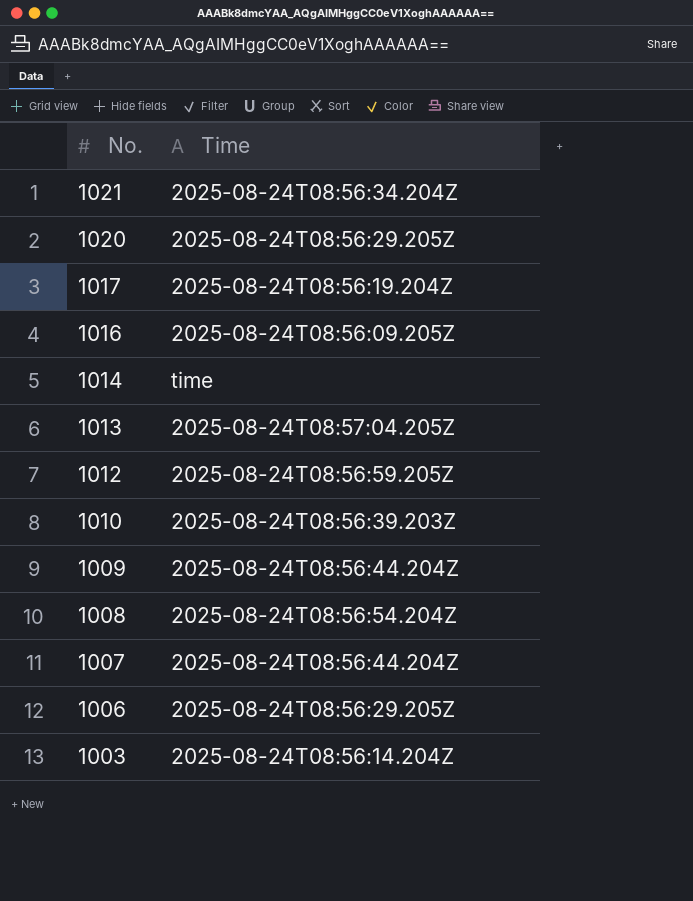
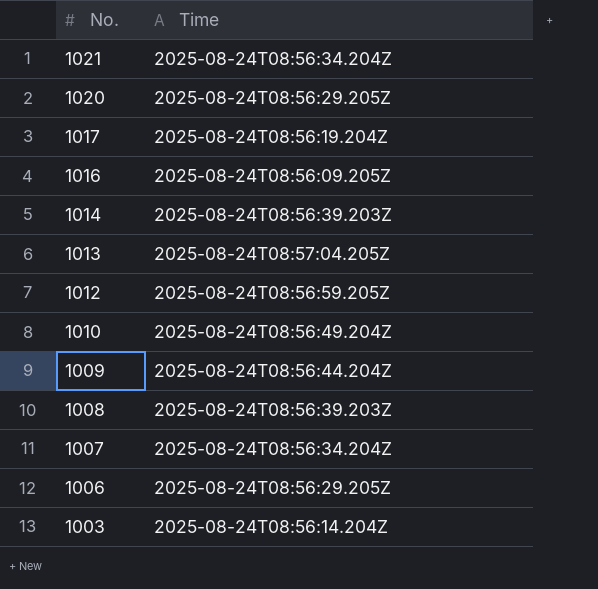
1014 | Time: time -> 2025-08-24T08:56:39.203Z
1010 | Time: 2025-08-24T08:56:39.203Z -> 2025-08-24T08:56:49.204Z
1008 | Time: 2025-08-24T08:56:54.204Z -> 2025-08-24T08:56:39.203Z
1007 | Time: 2025-08-24T08:56:44.204Z -> 2025-08-24T08:56:34.204Z

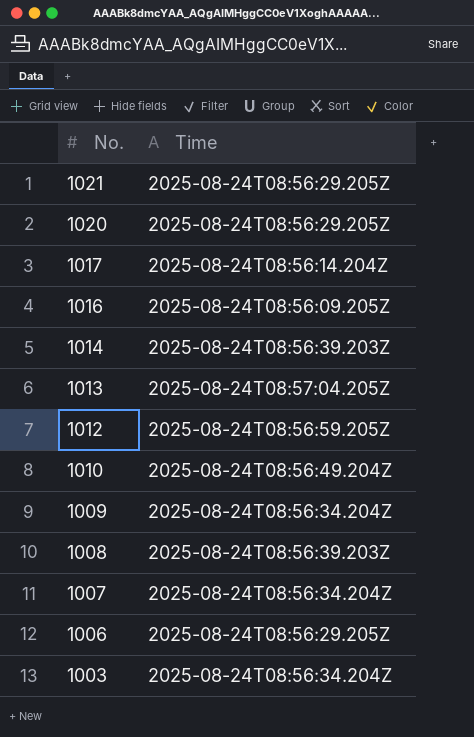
1021 | Time: 2025-08-24T08:56:34.204Z -> 2025-08-24T08:56:29.205Z
1017 | Time: 2025-08-24T08:56:19.204Z -> 2025-08-24T08:56:14.204Z
1009 | Time: 2025-08-24T08:56:44.204Z -> 2025-08-24T08:56:34.204Z
1003 | Time: 2025-08-24T08:56:14.204Z -> 2025-08-24T08:56:34.204Z

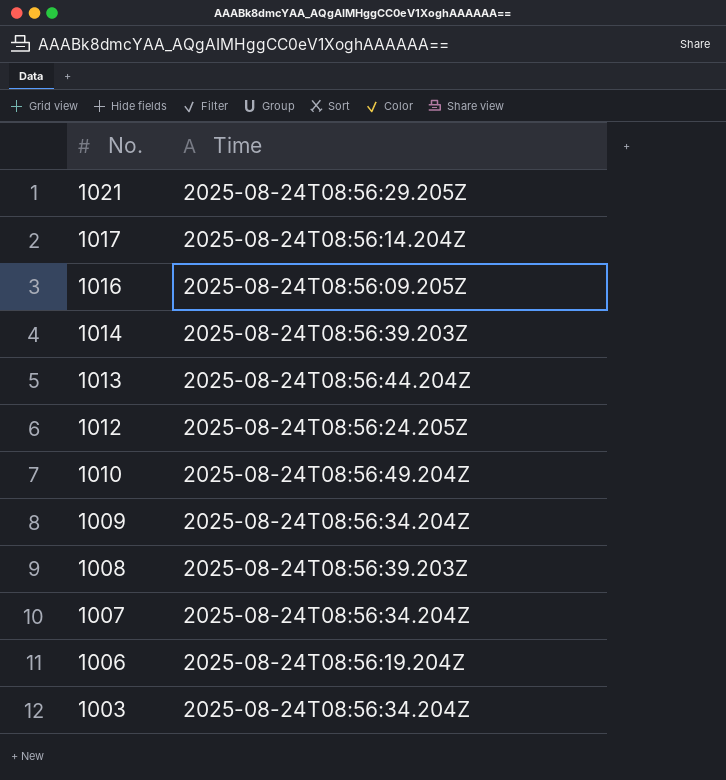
row 1020: 2025-08-24T08:56:29.205Z -> none
1013 | Time: 2025-08-24T08:57:04.205Z -> 2025-08-24T08:56:44.204Z
1012 | Time: 2025-08-24T08:56:59.205Z -> 2025-08-24T08:56:24.205Z
1006 | Time: 2025-08-24T08:56:29.205Z -> 2025-08-24T08:56:19.204Z

